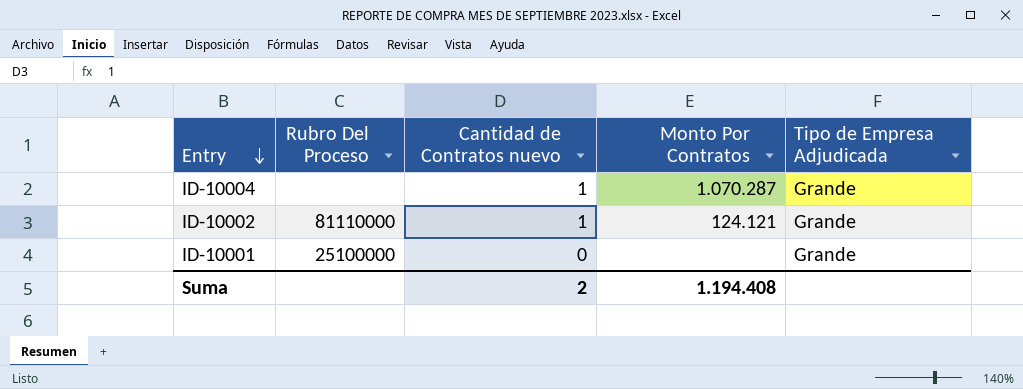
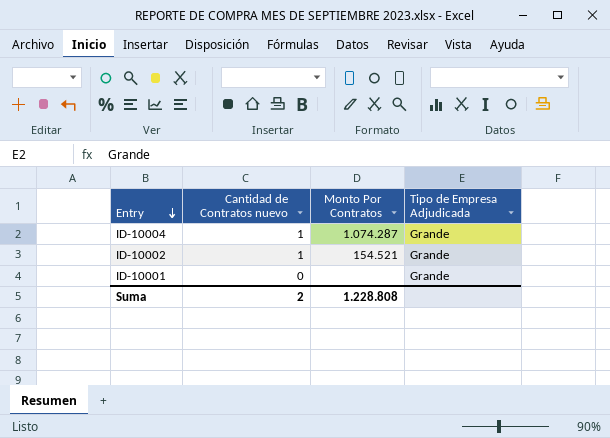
column Rubro Del Proceso | position: 2 -> none
ID-10004 | Monto Por Contratos: 1.070.287 -> 1.074.287
ID-10002 | Monto Por Contratos: 124.121 -> 154.521
Suma | Monto Por Contratos: 1.194.408 -> 1.228.808

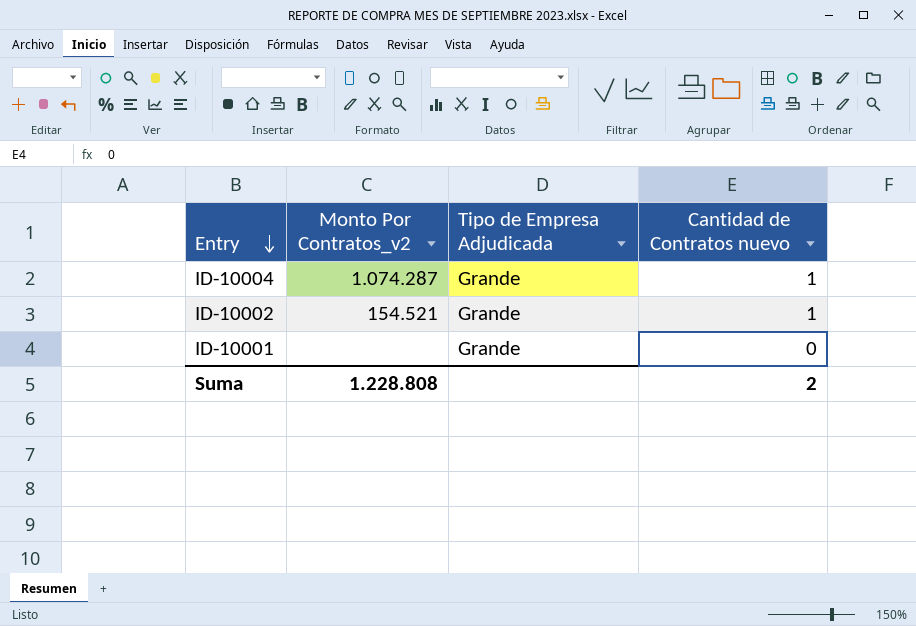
column name: Monto Por Contratos -> Monto Por Contratos_v2
column Cantidad de Contratos nuevo | position: 2 -> 4

